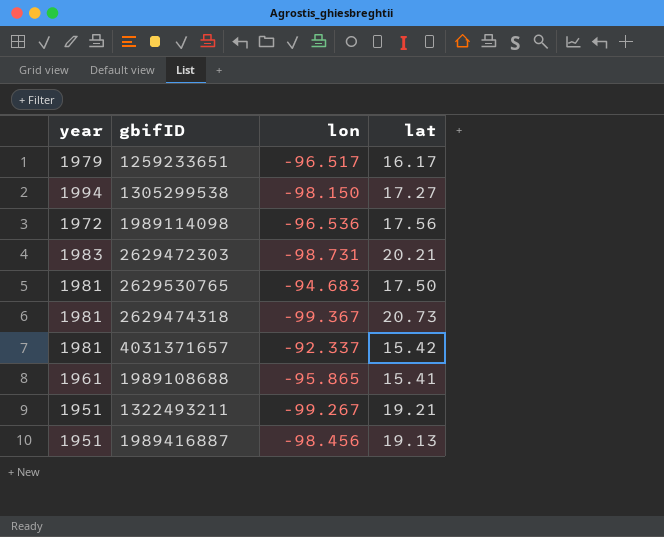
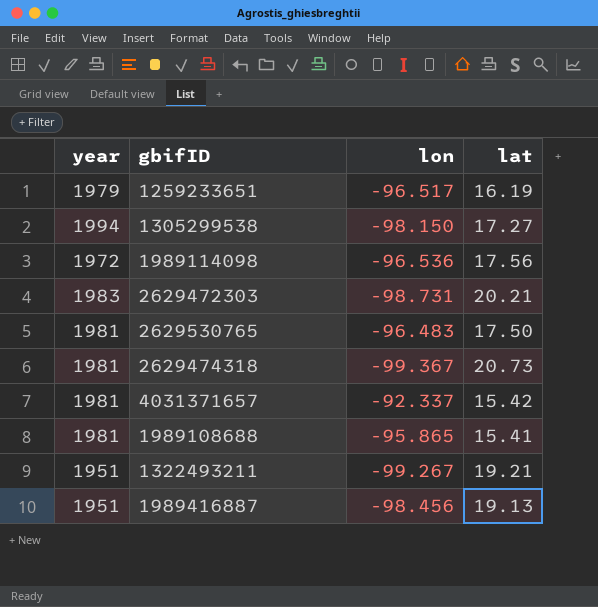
1259233651 | lat: 16.17 -> 16.19
2629530765 | lon: -94.683 -> -96.483
1989108688 | year: 1961 -> 1981

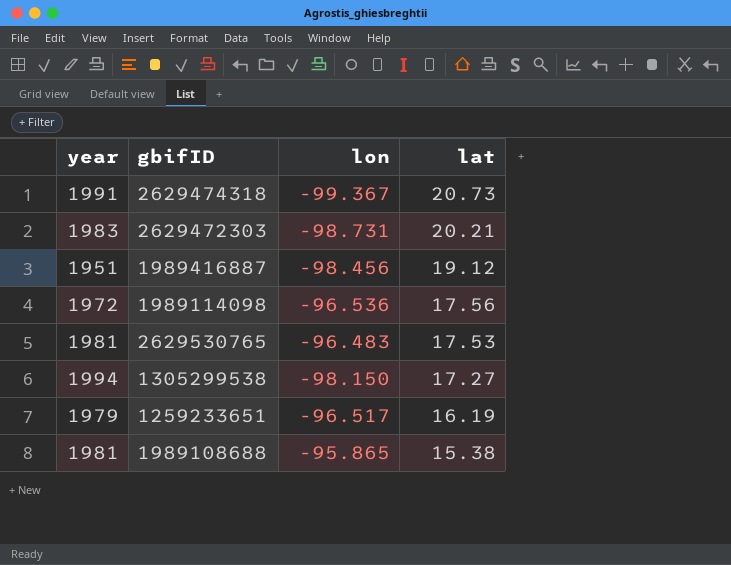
row order: none -> lat descending
row 4031371657: 1981 | -92.337 | 15.42 -> none
row 1322493211: 1951 | -99.267 | 19.21 -> none
2629474318 | year: 1981 -> 1991
1989416887 | lat: 19.13 -> 19.12
2629530765 | lat: 17.50 -> 17.53
1989108688 | lat: 15.41 -> 15.38

